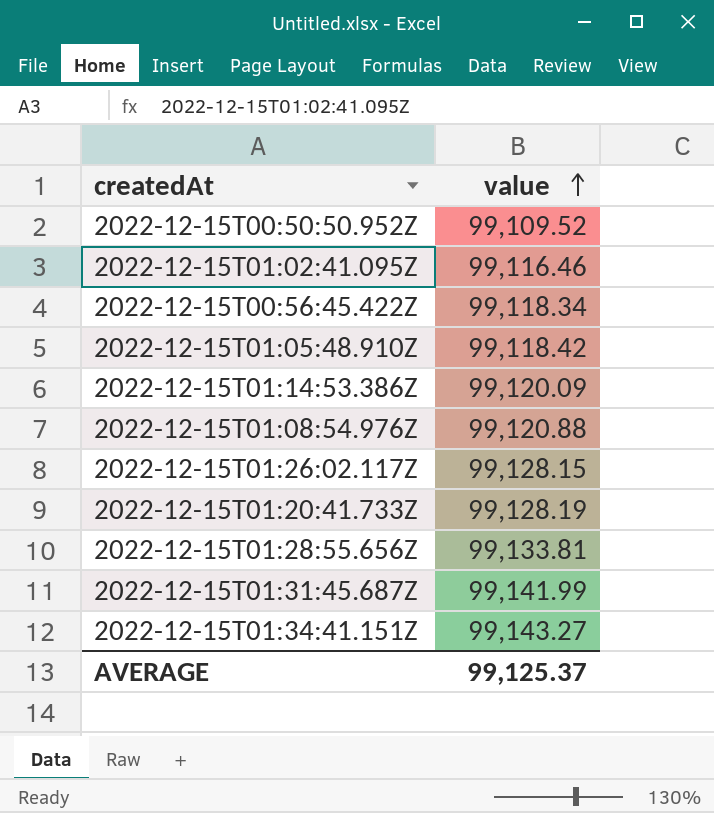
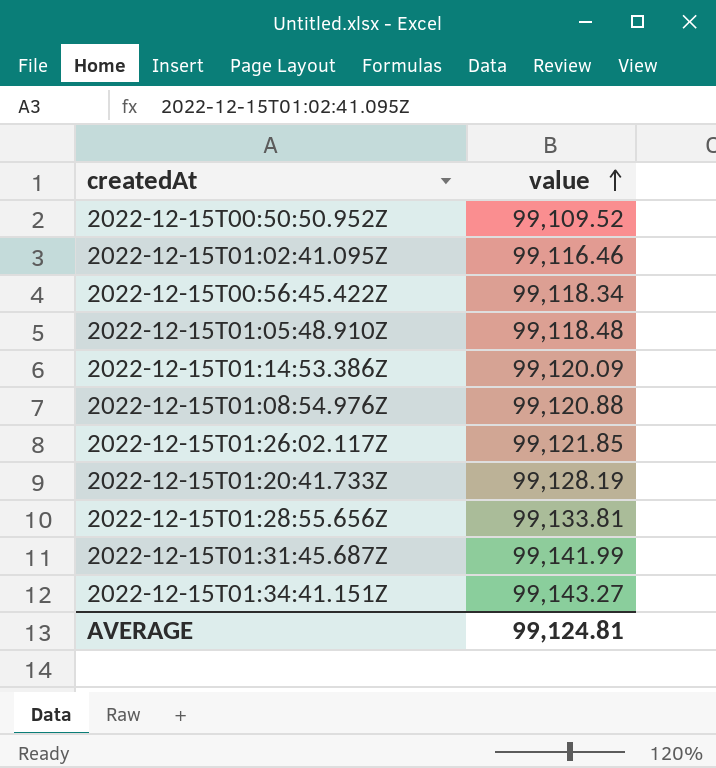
2022-12-15T01:05:48.910Z | value: 99,118.42 -> 99,118.48
2022-12-15T01:26:02.117Z | value: 99,128.15 -> 99,121.85
AVERAGE | value: 99,125.37 -> 99,124.81

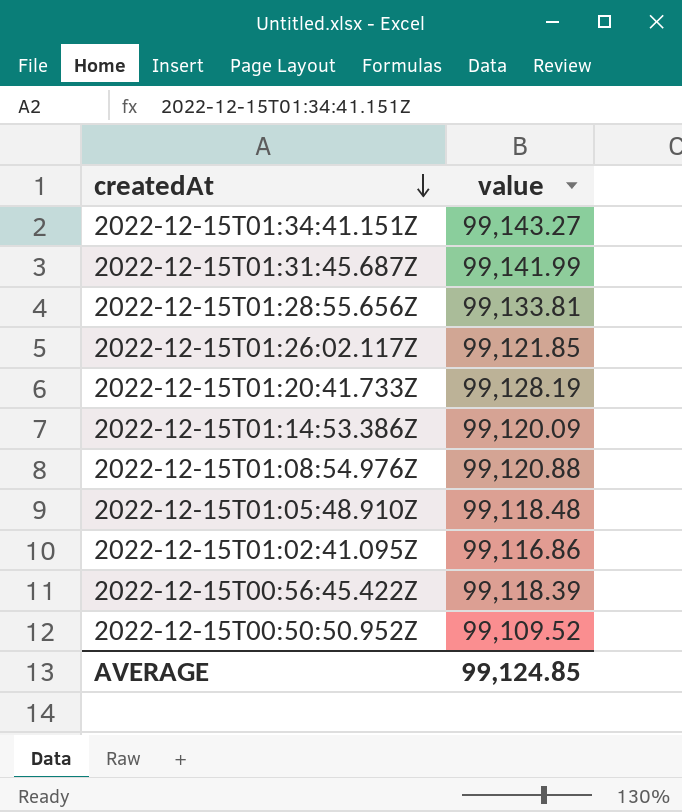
row order: value ascending -> createdAt descending
2022-12-15T01:02:41.095Z | value: 99,116.46 -> 99,116.86
2022-12-15T00:56:45.422Z | value: 99,118.34 -> 99,118.39
AVERAGE | value: 99,124.81 -> 99,124.85

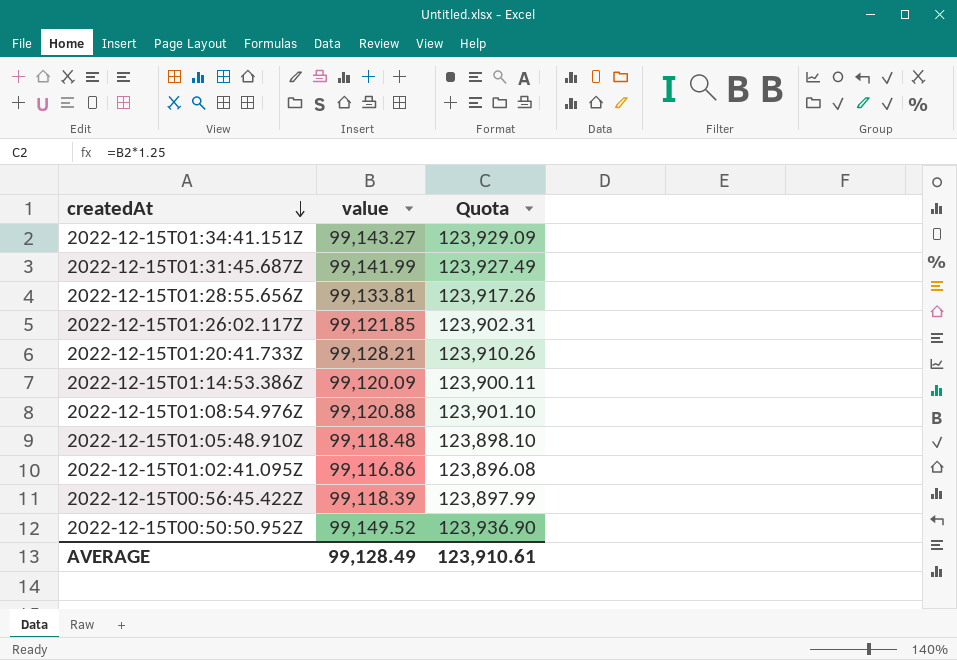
column Quota | formula: none -> [value] * 1.25
2022-12-15T01:20:41.733Z | value: 99,128.19 -> 99,128.21
2022-12-15T00:50:50.952Z | value: 99,109.52 -> 99,149.52
AVERAGE | value: 99,124.85 -> 99,128.49

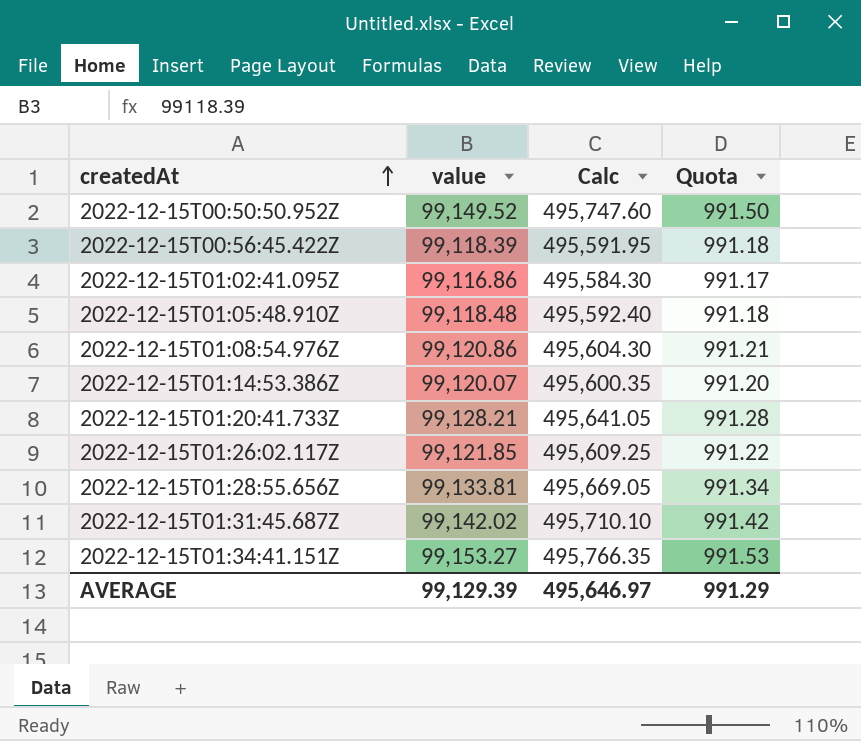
row order: createdAt descending -> createdAt ascending
column Calc | formula: none -> [value] * 5
column Quota | formula: [value] * 1.25 -> [value] * 0.01
2022-12-15T01:08:54.976Z | value: 99,120.88 -> 99,120.86
2022-12-15T01:14:53.386Z | value: 99,120.09 -> 99,120.07
2022-12-15T01:31:45.687Z | value: 99,141.99 -> 99,142.02
2022-12-15T01:34:41.151Z | value: 99,143.27 -> 99,153.27
AVERAGE | value: 99,128.49 -> 99,129.39
AVERAGE | Quota: 123,910.61 -> 991.29

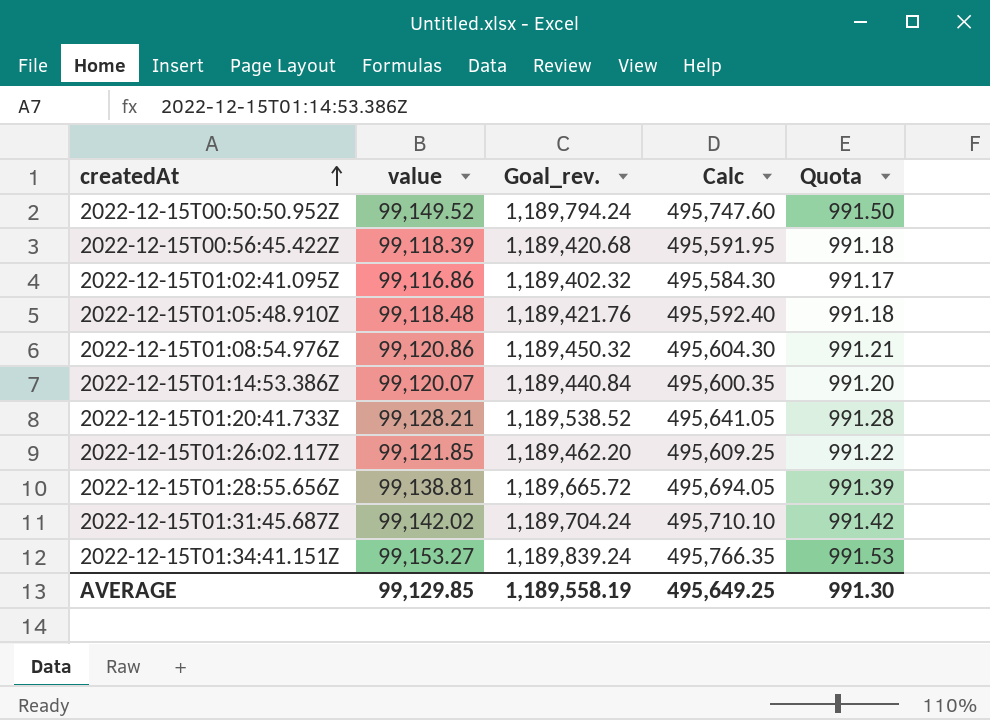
column Goal_rev. | formula: none -> [value] * 12
2022-12-15T01:28:55.656Z | value: 99,133.81 -> 99,138.81
2022-12-15T01:28:55.656Z | Calc: 495,669.05 -> 495,694.05
2022-12-15T01:28:55.656Z | Quota: 991.34 -> 991.39
AVERAGE | value: 99,129.39 -> 99,129.85
AVERAGE | Calc: 495,646.97 -> 495,649.25
AVERAGE | Quota: 991.29 -> 991.30

